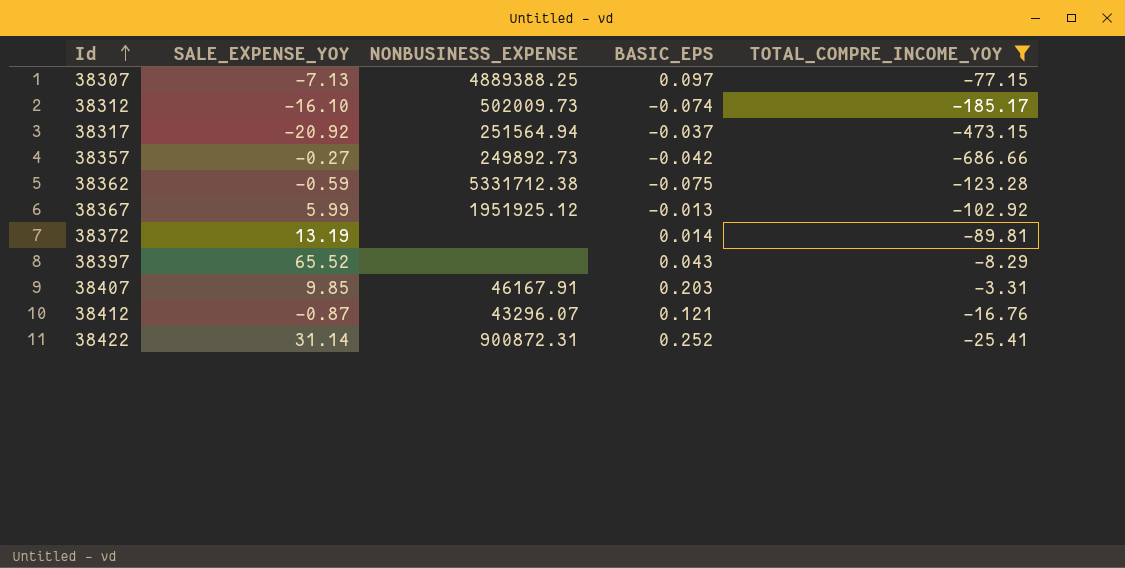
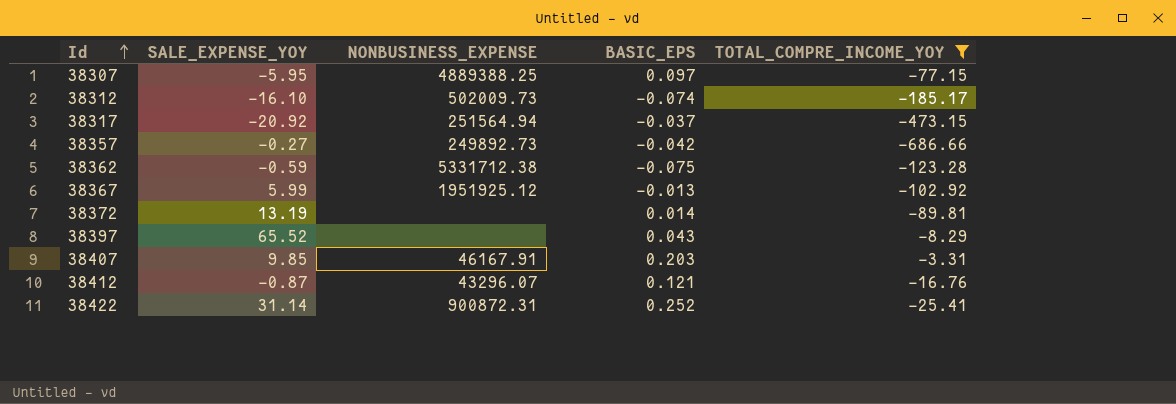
38307 | SALE_EXPENSE_YOY: -7.13 -> -5.95

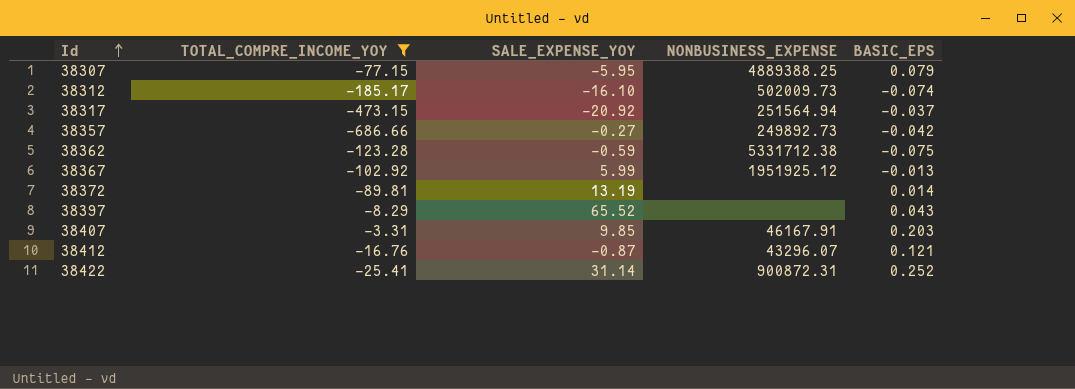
column TOTAL_COMPRE_INCOME_YOY | position: 5 -> 2
38307 | BASIC_EPS: 0.097 -> 0.079

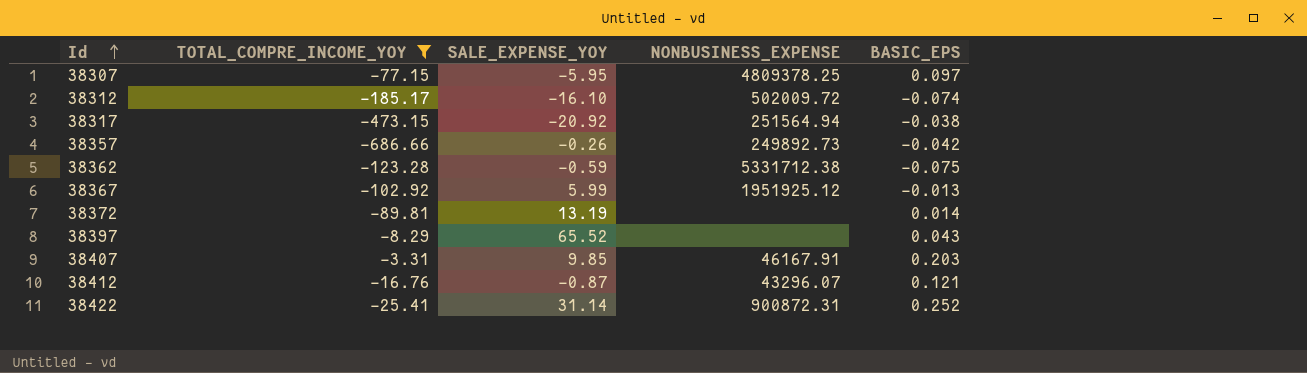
38307 | NONBUSINESS_EXPENSE: 4889388.25 -> 4809378.25
38307 | BASIC_EPS: 0.079 -> 0.097
38312 | NONBUSINESS_EXPENSE: 502009.73 -> 502009.72
38317 | BASIC_EPS: -0.037 -> -0.038
38357 | SALE_EXPENSE_YOY: -0.27 -> -0.26

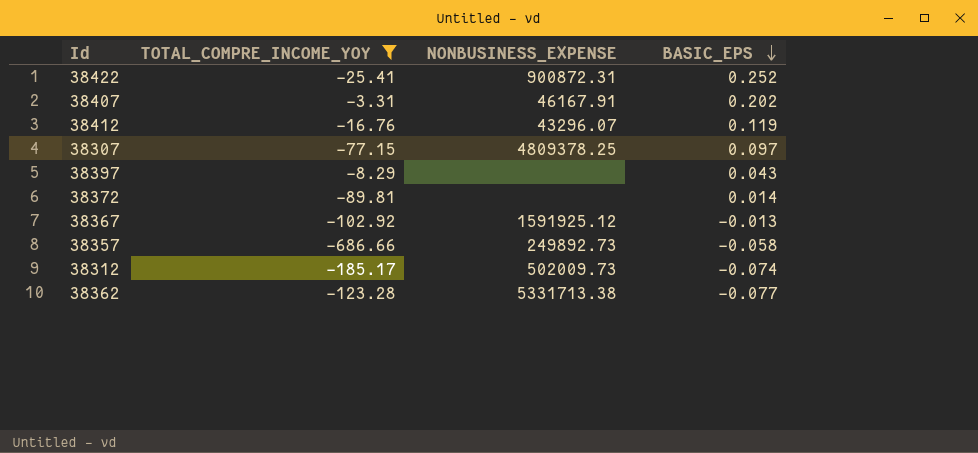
row order: Id ascending -> BASIC_EPS descending
column SALE_EXPENSE_YOY | position: 3 -> none
row 38317: -473.15 | -20.92 | 251564.94 | -0.038 -> none
38407 | BASIC_EPS: 0.203 -> 0.202
38412 | BASIC_EPS: 0.121 -> 0.119
38367 | NONBUSINESS_EXPENSE: 1951925.12 -> 1591925.12
38357 | BASIC_EPS: -0.042 -> -0.058
38312 | NONBUSINESS_EXPENSE: 502009.72 -> 502009.73
38362 | NONBUSINESS_EXPENSE: 5331712.38 -> 5331713.38
38362 | BASIC_EPS: -0.075 -> -0.077

